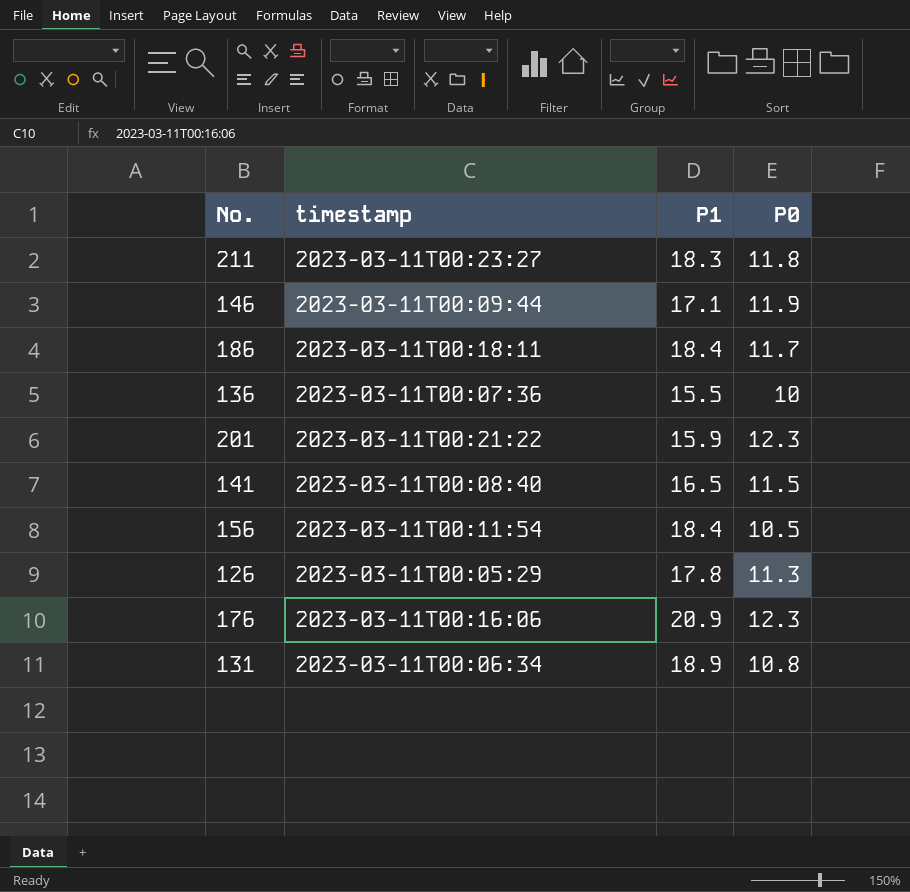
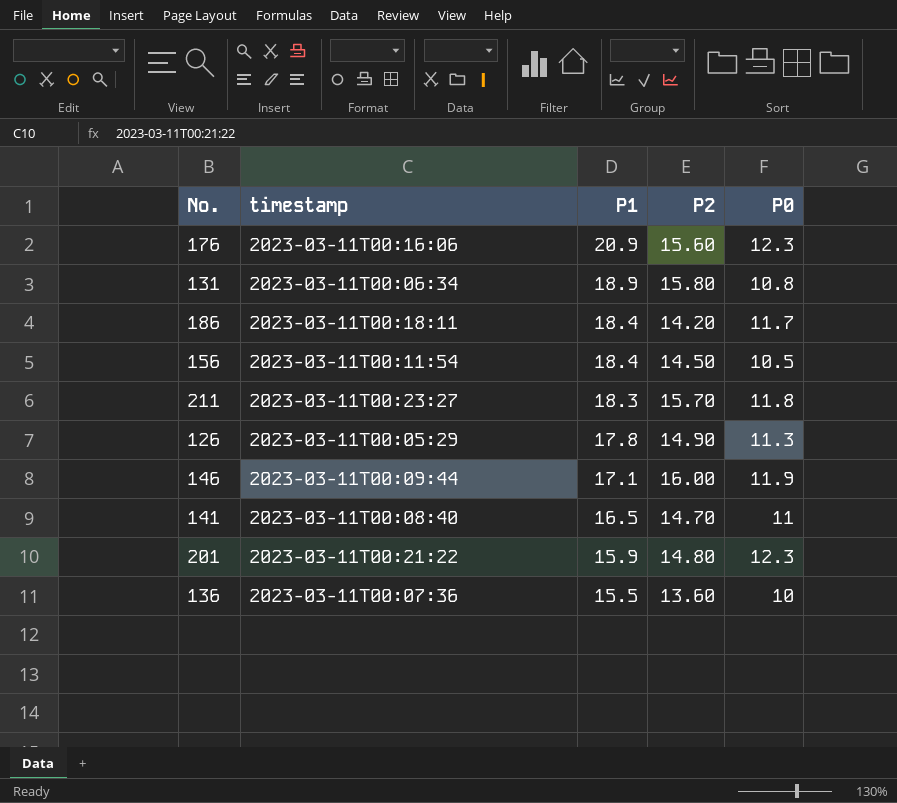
row order: none -> P1 descending
column P2 | position: none -> 4
141 | P0: 11.5 -> 11

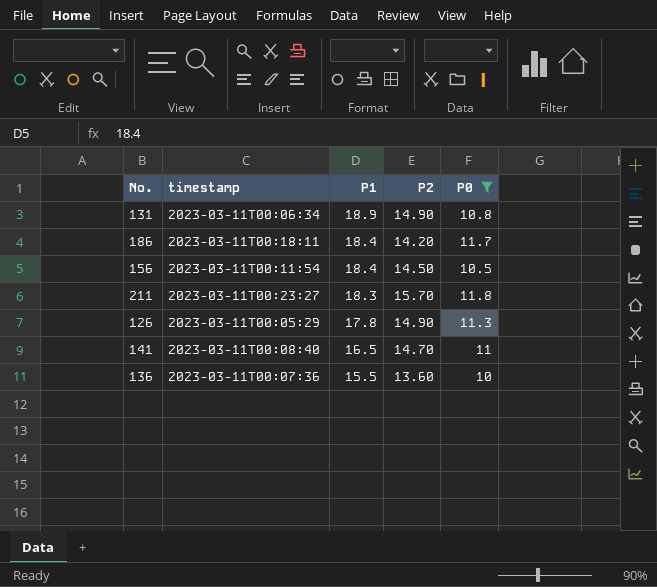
filter: none -> P0 <= 11.8
131 | P2: 15.80 -> 14.90

